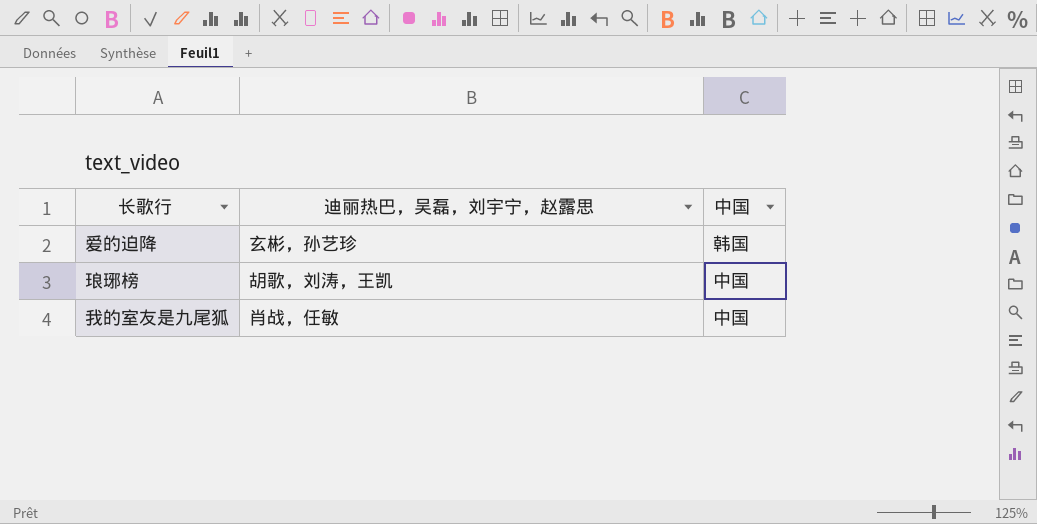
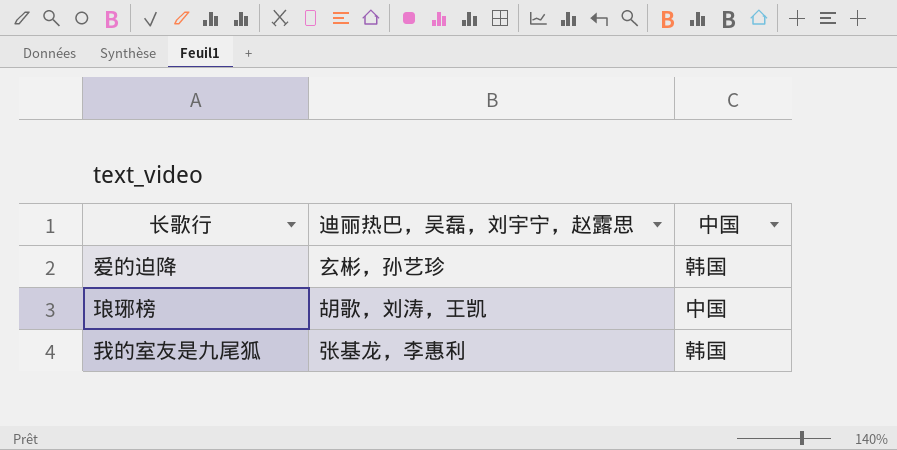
我的室友是九尾狐 | 迪丽热巴，吴磊，刘宇宁，赵露思: 肖战，任敏 -> 张基龙，李惠利
我的室友是九尾狐 | 中国: 中国 -> 韩国

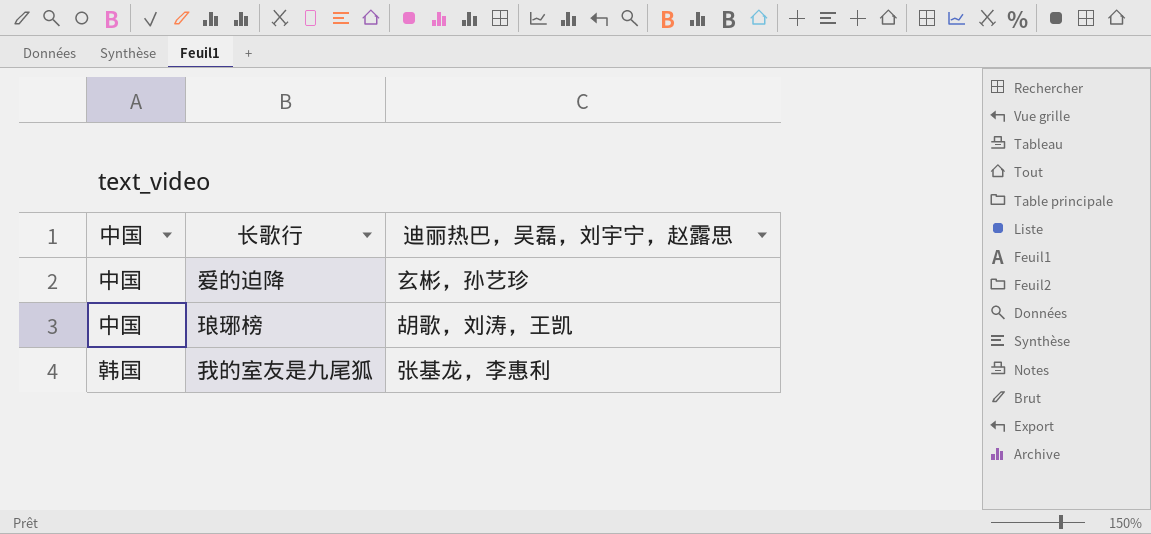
column 中国 | position: 3 -> 1
爱的迫降 | 中国: 韩国 -> 中国

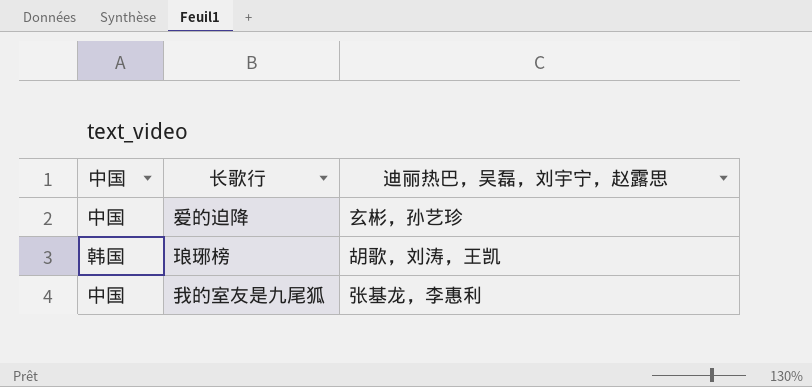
琅琊榜 | 中国: 中国 -> 韩国
我的室友是九尾狐 | 中国: 韩国 -> 中国

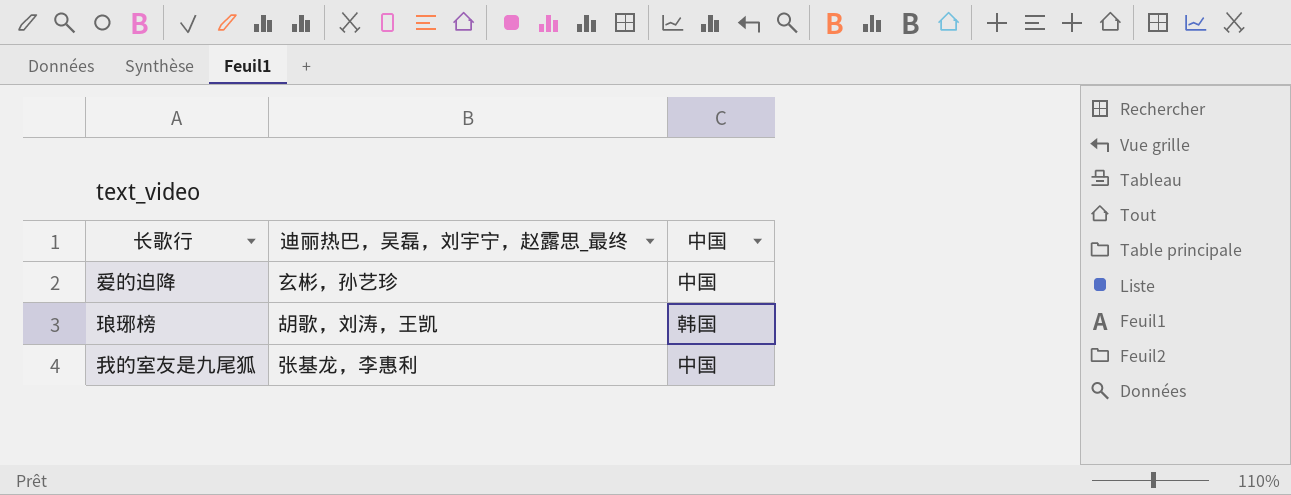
column name: 迪丽热巴，吴磊，刘宇宁，赵露思 -> 迪丽热巴，吴磊，刘宇宁，赵露思_最终
column 中国 | position: 1 -> 3

